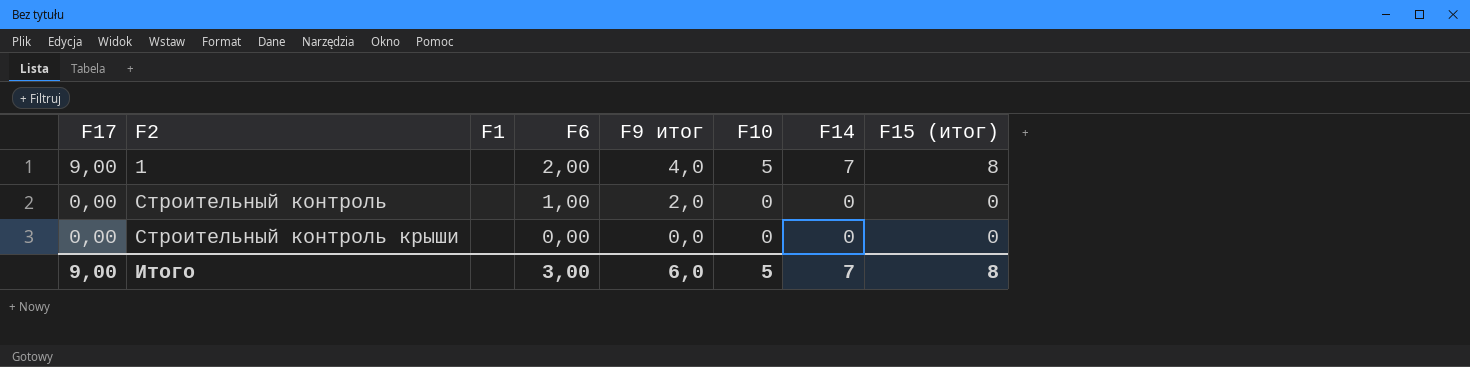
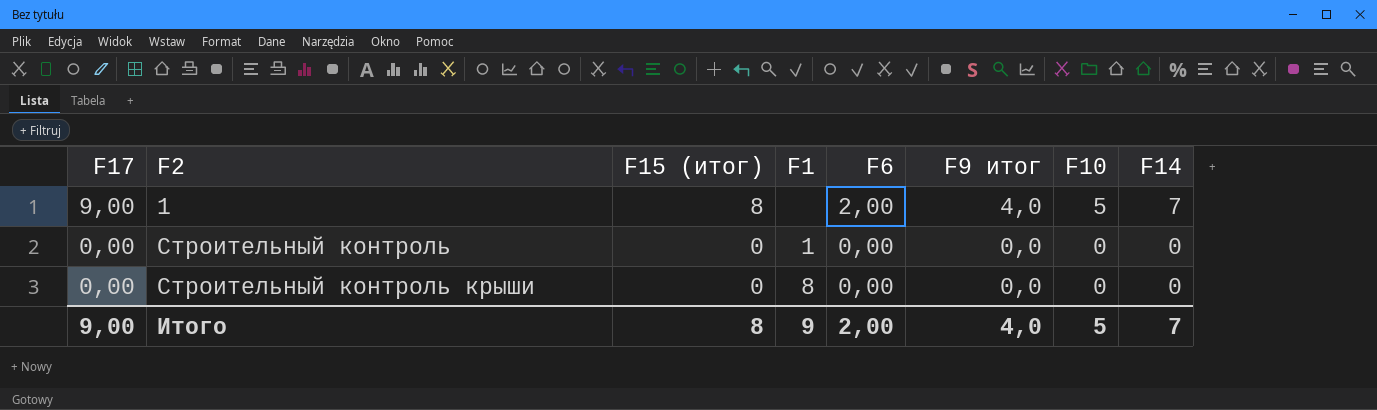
column F15 (итог) | position: 8 -> 3
Строительный контроль | F1: none -> 1
Строительный контроль | F6: 1,00 -> 0,00
Строительный контроль | F9 итог: 2,0 -> 0,0
Строительный контроль крыши | F1: none -> 8
Итого | F1: none -> 9
Итого | F6: 3,00 -> 2,00
Итого | F9 итог: 6,0 -> 4,0

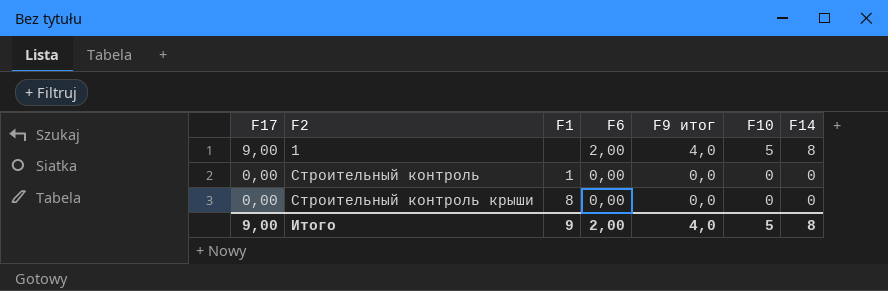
column F15 (итог) | position: 3 -> none
1 | F14: 7 -> 8
Итого | F14: 7 -> 8

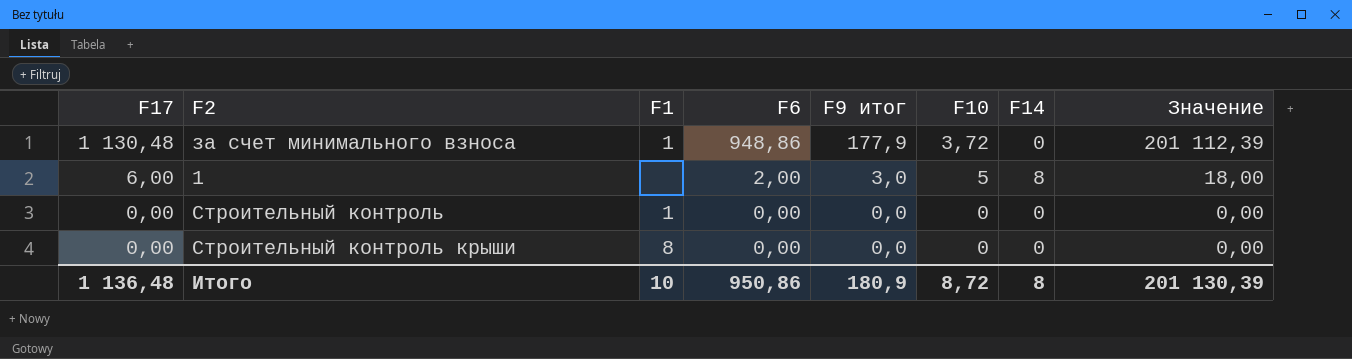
column Значение | formula: none -> [F17] * [F9 итог]
row за счет минимального взноса: none -> 1 130,48 | 1 | 948,86 | 177,9 | 3,72 | 0 | 201 112,39
1 | F17: 9,00 -> 6,00
1 | F9 итог: 4,0 -> 3,0
Итого | F17: 9,00 -> 1 136,48
Итого | F1: 9 -> 10
Итого | F6: 2,00 -> 950,86
Итого | F9 итог: 4,0 -> 180,9
Итого | F10: 5 -> 8,72

